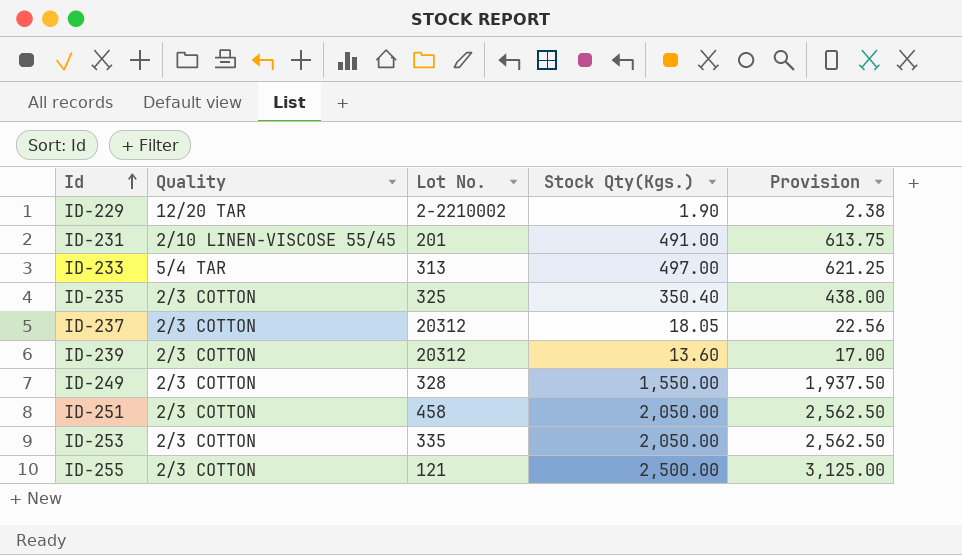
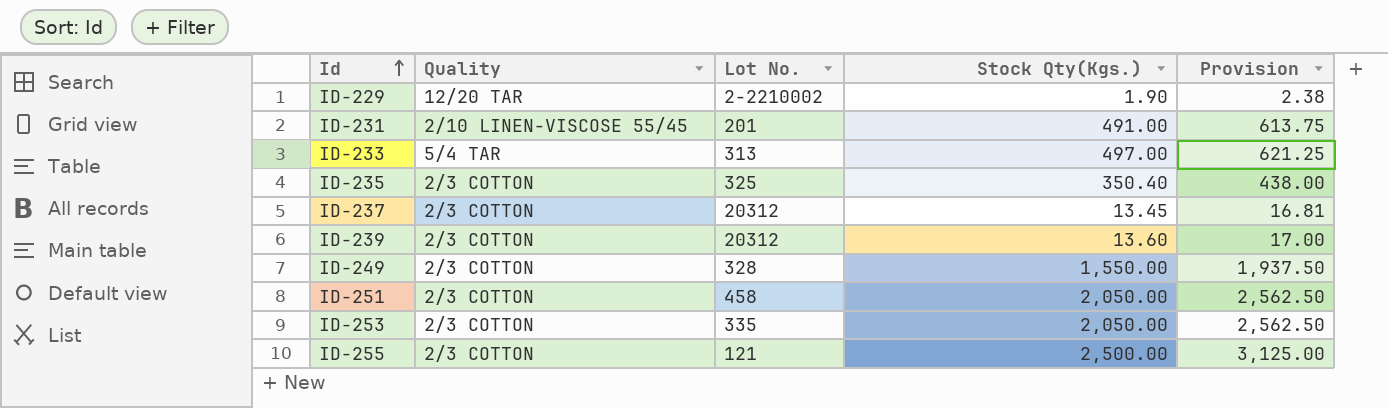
ID-237 | Stock Qty(Kgs.): 18.05 -> 13.45
ID-237 | Provision: 22.56 -> 16.81

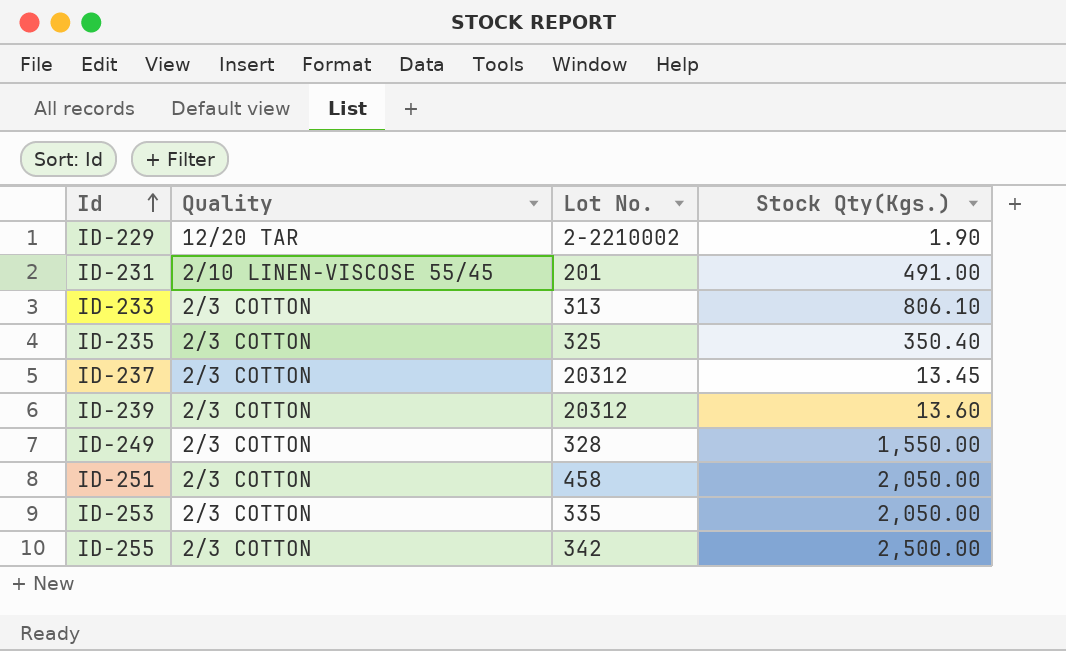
column Provision | formula: [Stock Qty(Kgs.)] * 1.25 -> none
ID-233 | Quality: 5/4 TAR -> 2/3 COTTON
ID-233 | Stock Qty(Kgs.): 497.00 -> 806.10
ID-255 | Lot No.: 121 -> 342

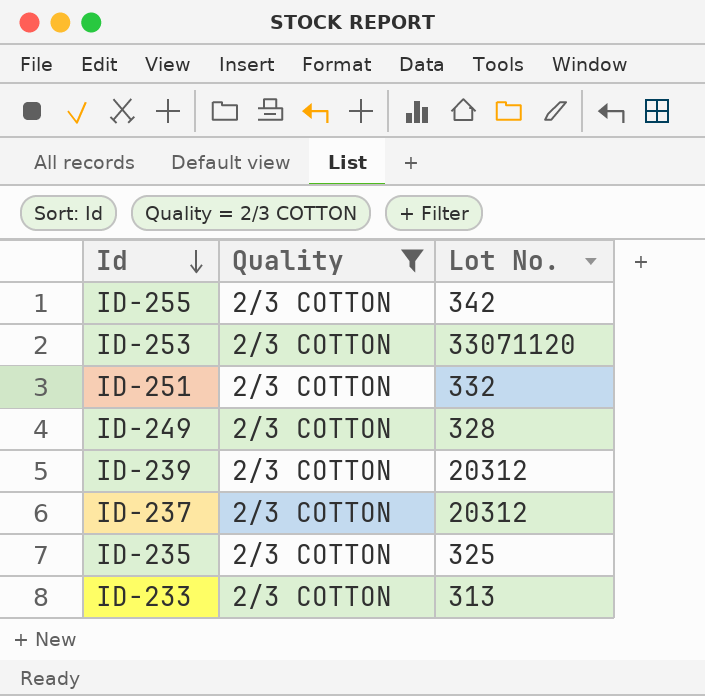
filter: none -> Quality = 2/3 COTTON
row order: Id ascending -> Id descending
column Stock Qty(Kgs.) | position: 4 -> none
ID-253 | Lot No.: 335 -> 33071120
ID-251 | Lot No.: 458 -> 332

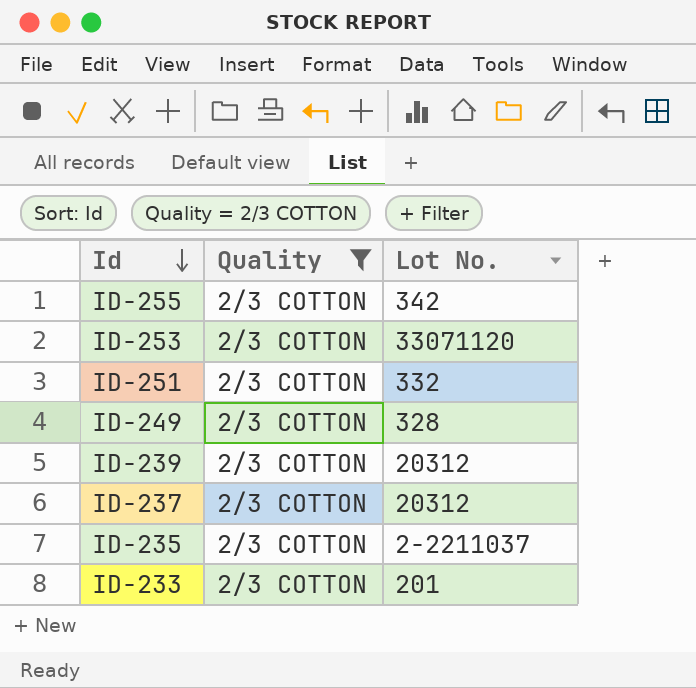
ID-235 | Lot No.: 325 -> 2-2211037
ID-233 | Lot No.: 313 -> 201

